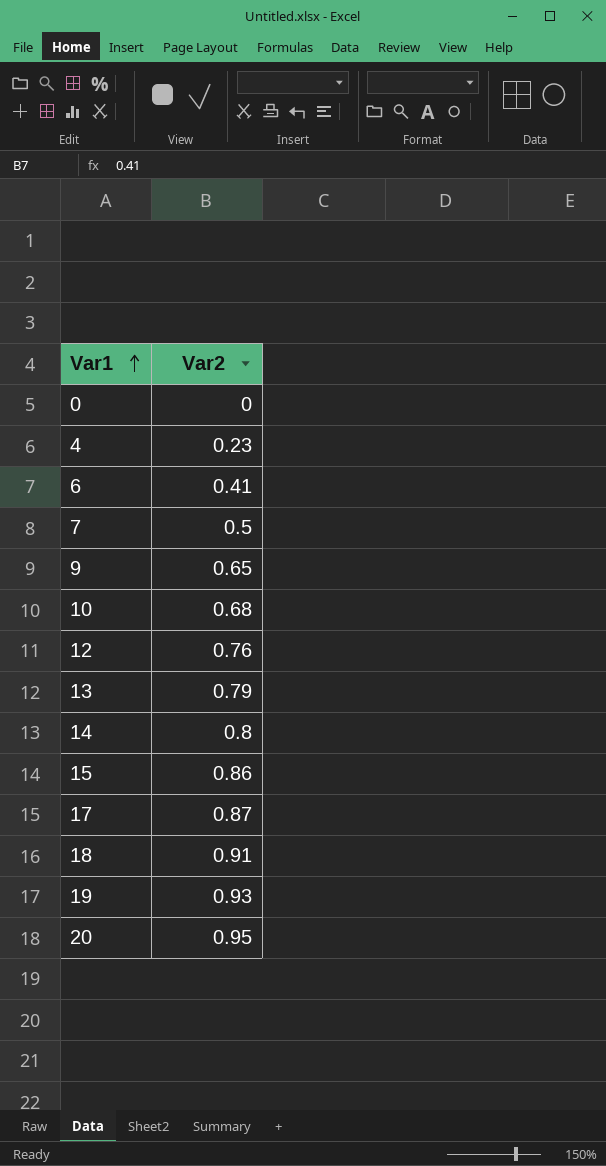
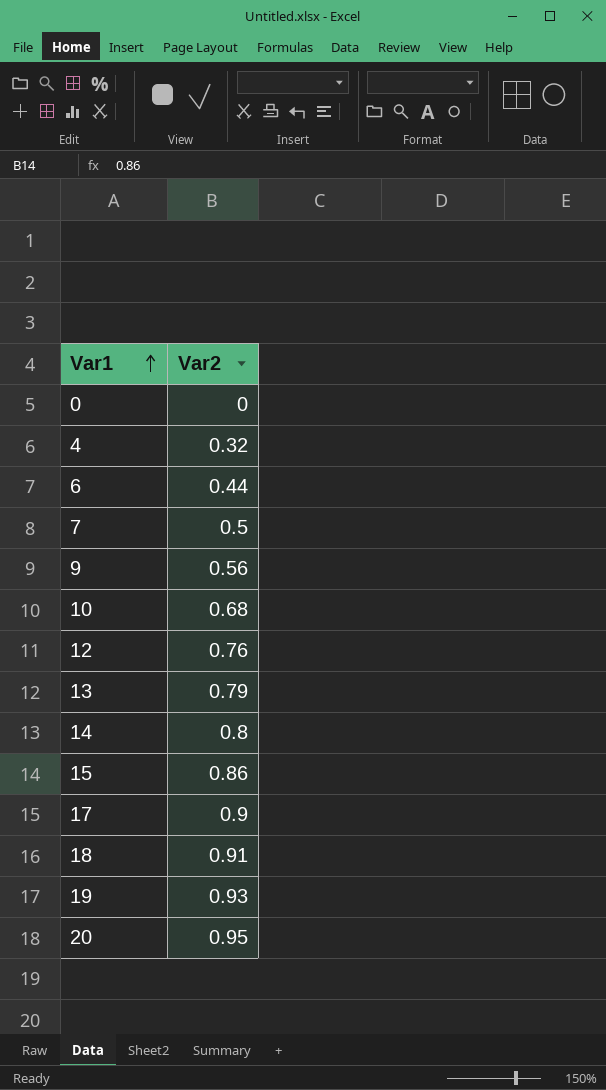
4 | Var2: 0.23 -> 0.32
6 | Var2: 0.41 -> 0.44
9 | Var2: 0.65 -> 0.56
17 | Var2: 0.87 -> 0.9

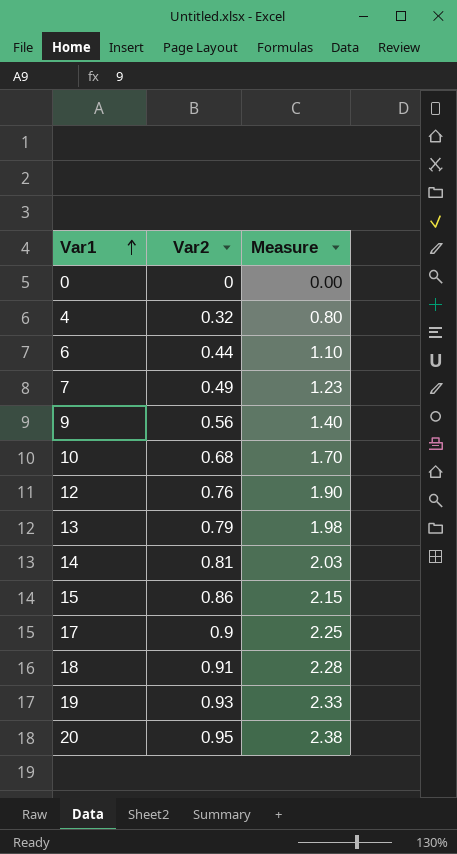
column Measure | formula: none -> [Var2] * 2.5
7 | Var2: 0.5 -> 0.49
14 | Var2: 0.8 -> 0.81

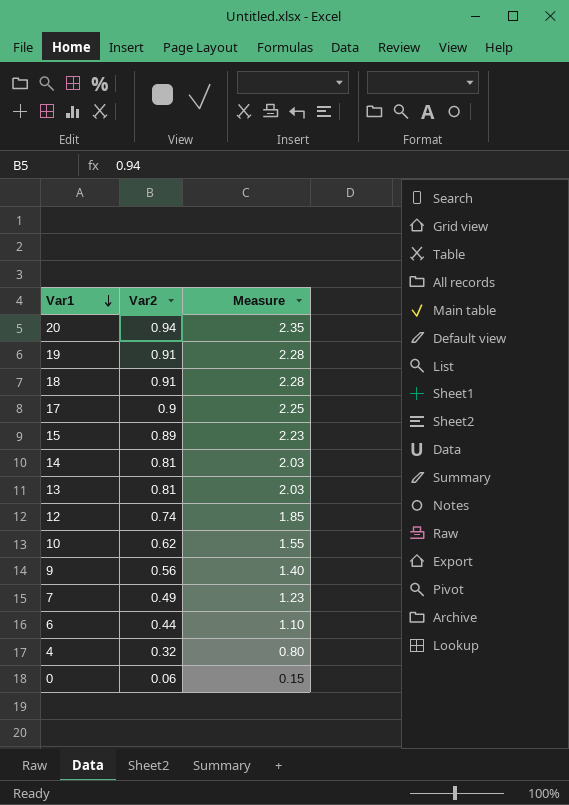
row order: Var1 ascending -> Var1 descending
20 | Var2: 0.95 -> 0.94
20 | Measure: 2.38 -> 2.35
19 | Var2: 0.93 -> 0.91
19 | Measure: 2.33 -> 2.28
15 | Var2: 0.86 -> 0.89
15 | Measure: 2.15 -> 2.23
13 | Var2: 0.79 -> 0.81
13 | Measure: 1.98 -> 2.03
12 | Var2: 0.76 -> 0.74
12 | Measure: 1.90 -> 1.85
10 | Var2: 0.68 -> 0.62
10 | Measure: 1.70 -> 1.55
0 | Var2: 0 -> 0.06
0 | Measure: 0.00 -> 0.15

